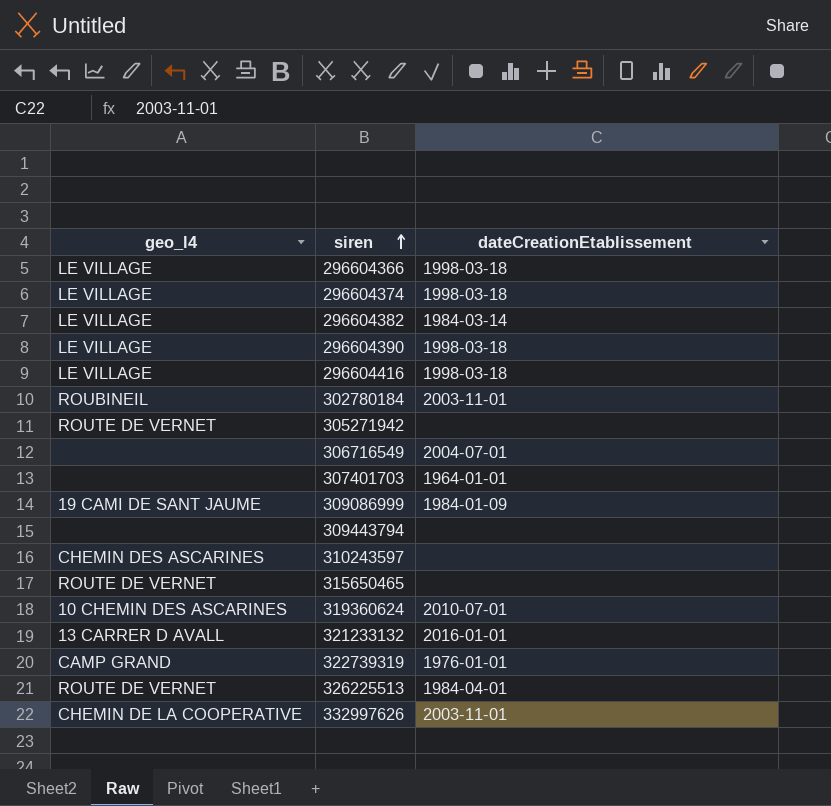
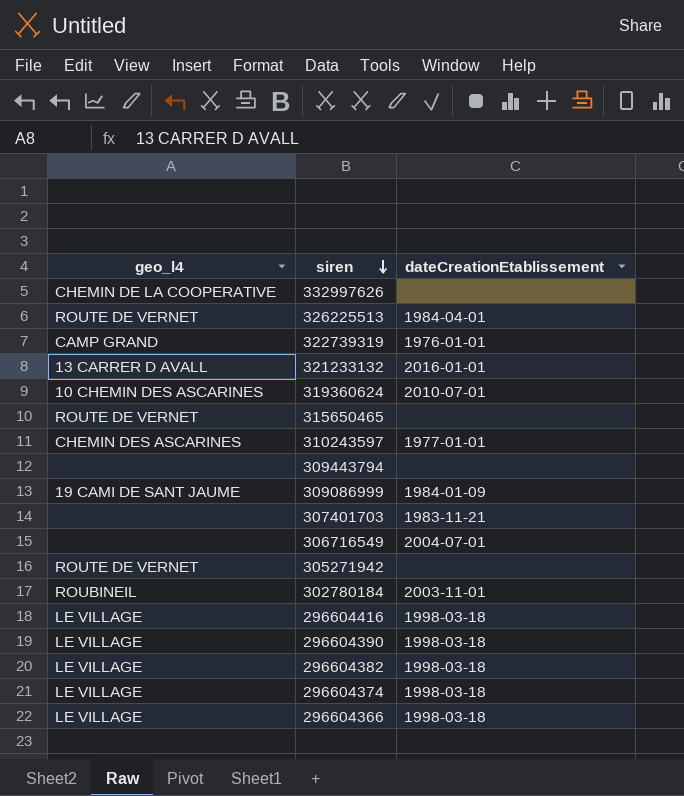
row order: siren ascending -> siren descending
332997626 | dateCreationEtablissement: 2003-11-01 -> none
310243597 | dateCreationEtablissement: none -> 1977-01-01
307401703 | dateCreationEtablissement: 1964-01-01 -> 1983-11-21
296604382 | dateCreationEtablissement: 1984-03-14 -> 1998-03-18

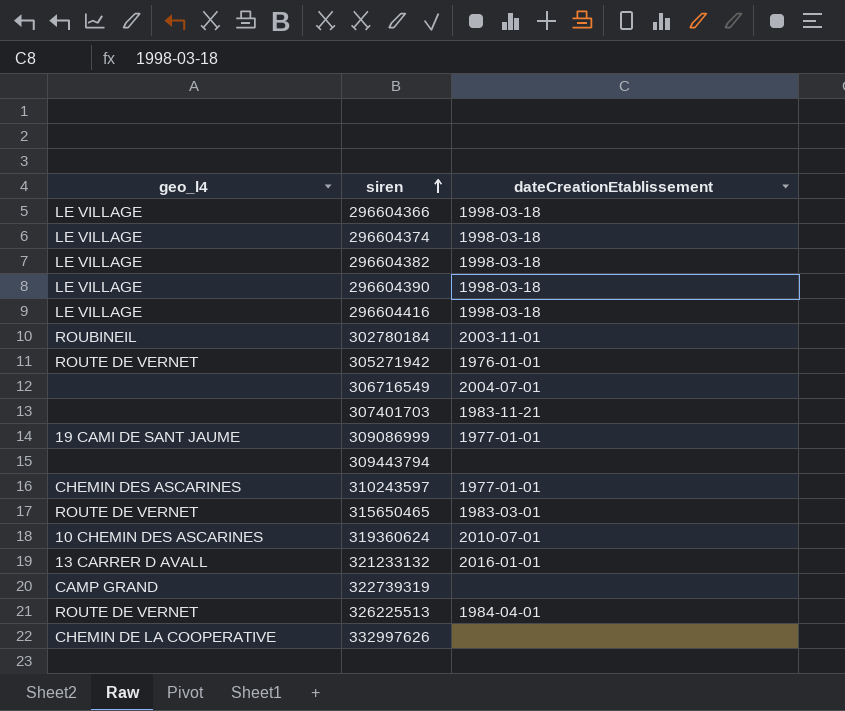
row order: siren descending -> siren ascending
305271942 | dateCreationEtablissement: none -> 1976-01-01
309086999 | dateCreationEtablissement: 1984-01-09 -> 1977-01-01
315650465 | dateCreationEtablissement: none -> 1983-03-01
322739319 | dateCreationEtablissement: 1976-01-01 -> none

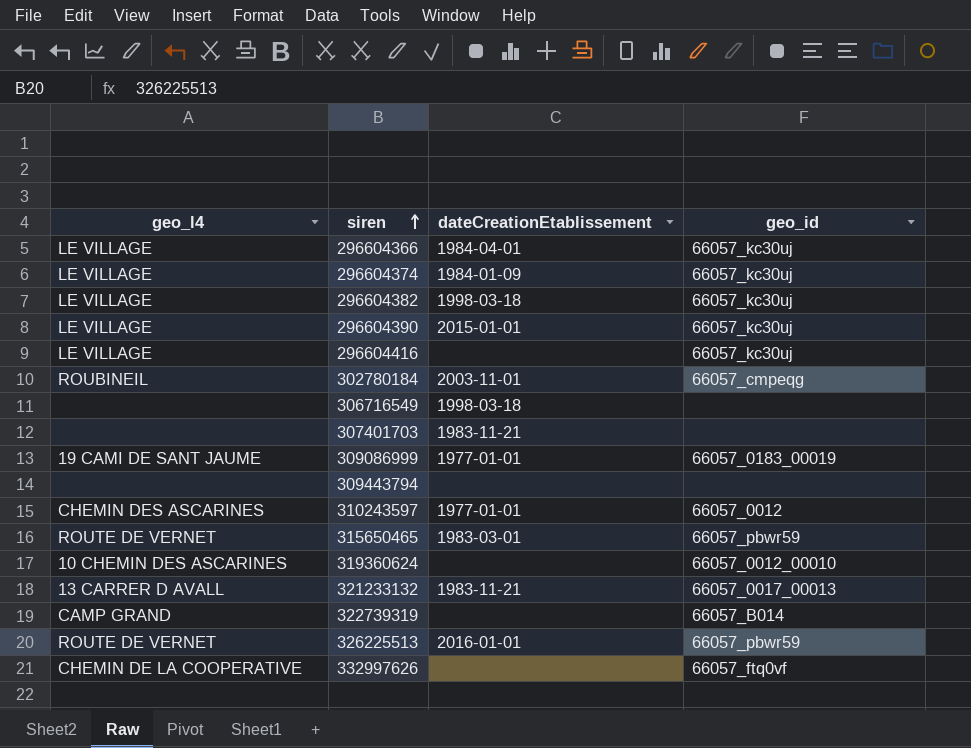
column geo_id | position: none -> 4
row 305271942: ROUTE DE VERNET | 1976-01-01 -> none
296604366 | dateCreationEtablissement: 1998-03-18 -> 1984-04-01
296604374 | dateCreationEtablissement: 1998-03-18 -> 1984-01-09
296604390 | dateCreationEtablissement: 1998-03-18 -> 2015-01-01
296604416 | dateCreationEtablissement: 1998-03-18 -> none
306716549 | dateCreationEtablissement: 2004-07-01 -> 1998-03-18
319360624 | dateCreationEtablissement: 2010-07-01 -> none
321233132 | dateCreationEtablissement: 2016-01-01 -> 1983-11-21
326225513 | dateCreationEtablissement: 1984-04-01 -> 2016-01-01

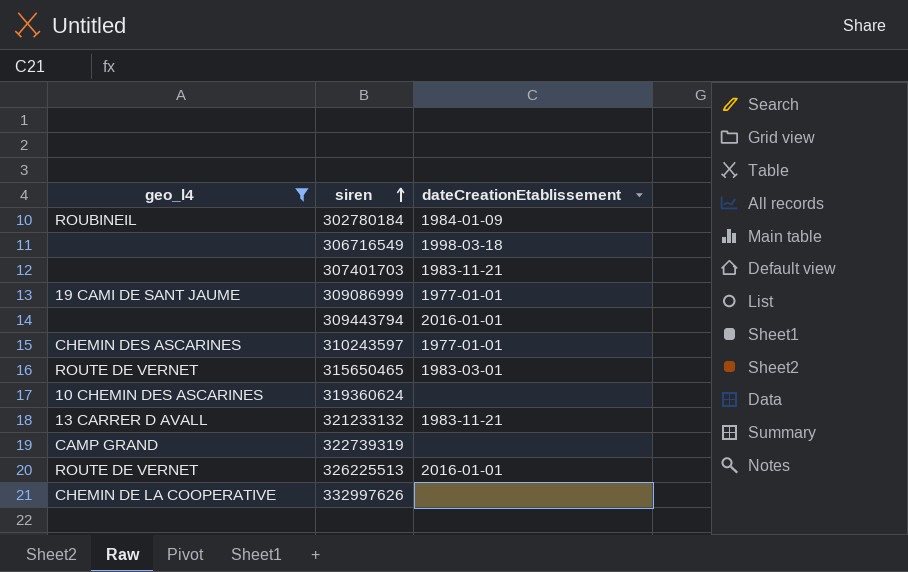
filter: none -> geo_l4 != LE VILLAGE
column geo_id | position: 4 -> none
302780184 | dateCreationEtablissement: 2003-11-01 -> 1984-01-09
309443794 | dateCreationEtablissement: none -> 2016-01-01

